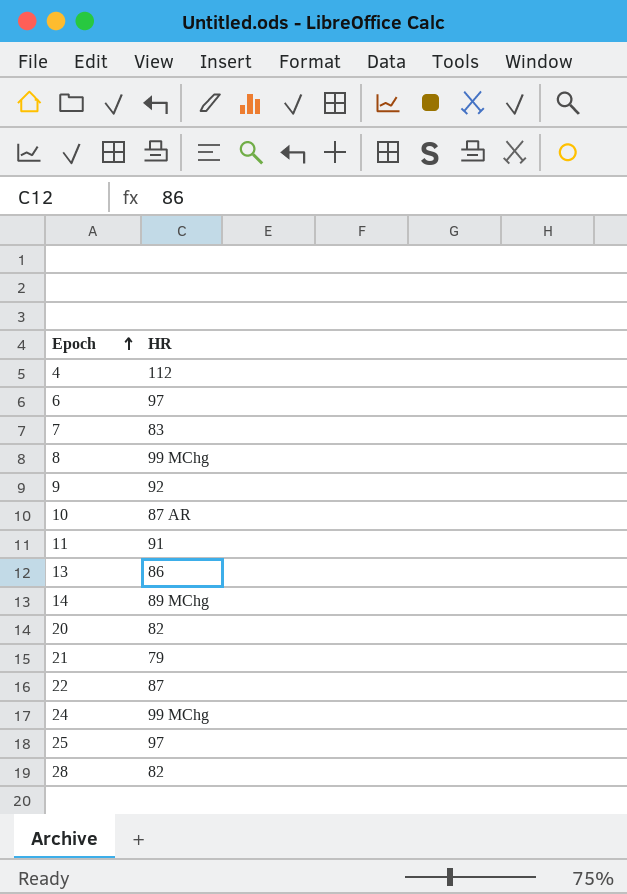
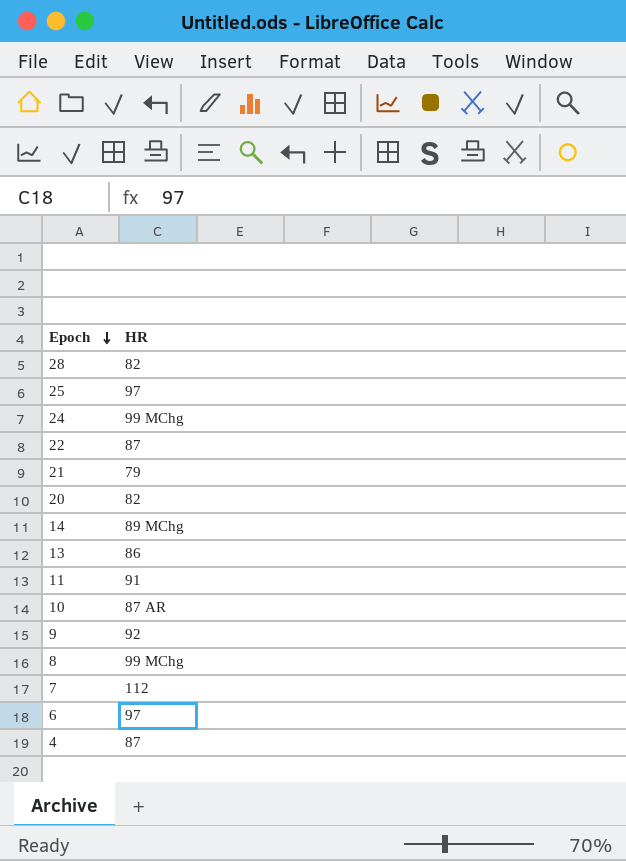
row order: Epoch ascending -> Epoch descending
7 | HR: 83 -> 112
4 | HR: 112 -> 87

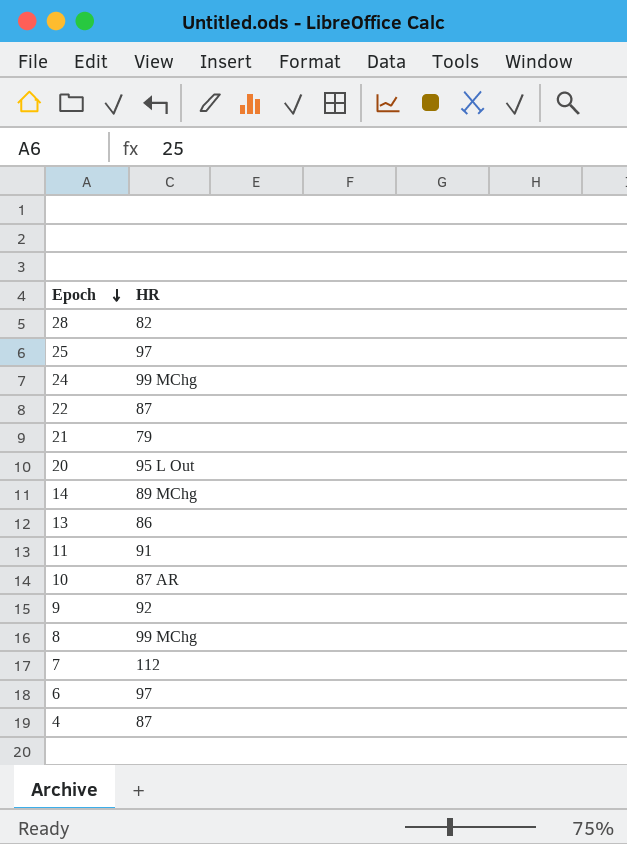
20 | HR: 82 -> 95 L Out

